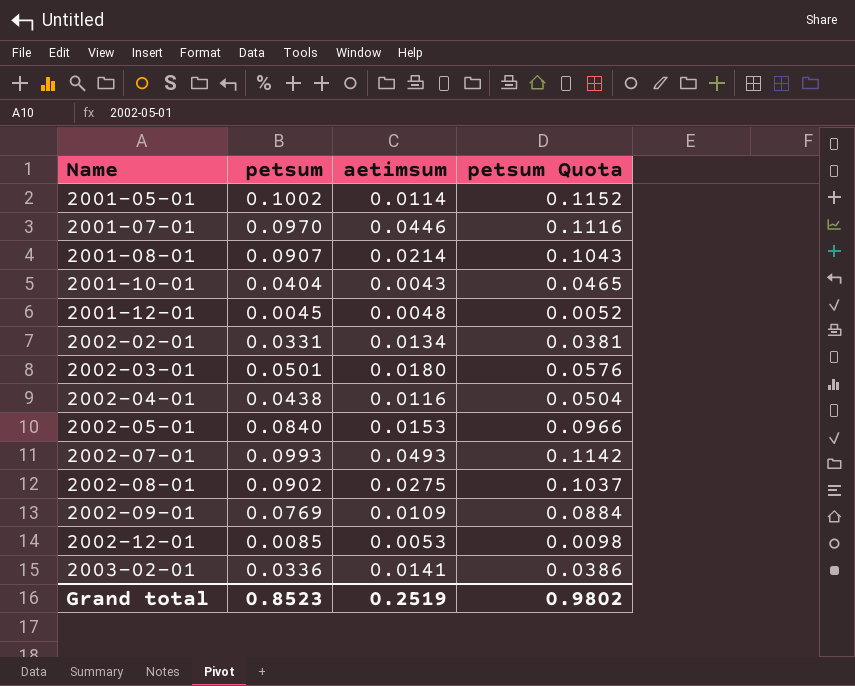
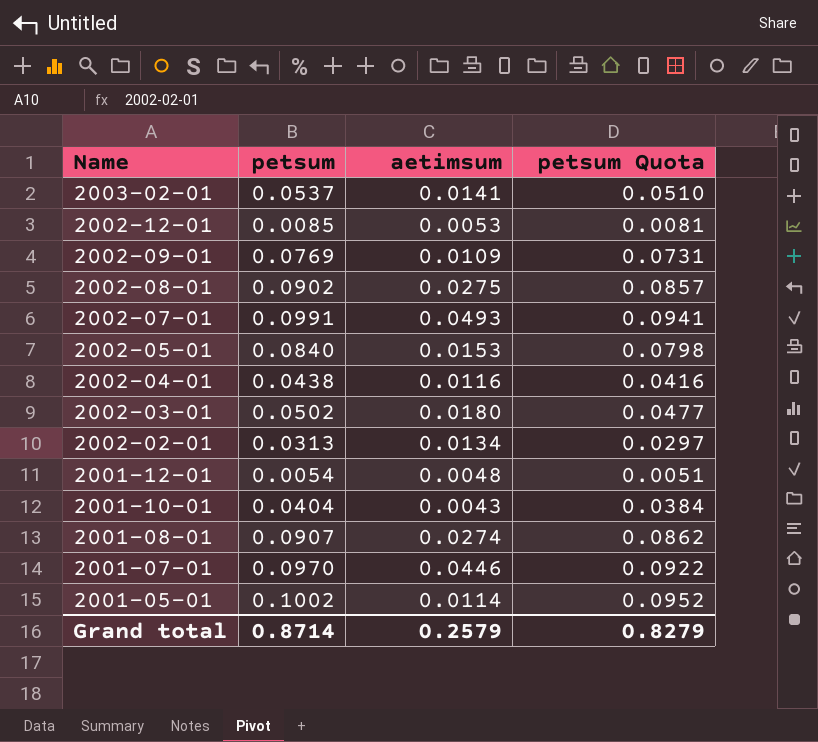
row order: Name ascending -> Name descending
column petsum Quota | formula: [petsum] * 1.15 -> [petsum] * 0.95
2003-02-01 | petsum: 0.0336 -> 0.0537
2002-07-01 | petsum: 0.0993 -> 0.0991
2002-03-01 | petsum: 0.0501 -> 0.0502
2002-02-01 | petsum: 0.0331 -> 0.0313
2001-12-01 | petsum: 0.0045 -> 0.0054
2001-08-01 | aetimsum: 0.0214 -> 0.0274
Grand total | petsum: 0.8523 -> 0.8714
Grand total | aetimsum: 0.2519 -> 0.2579
Grand total | petsum Quota: 0.9802 -> 0.8279

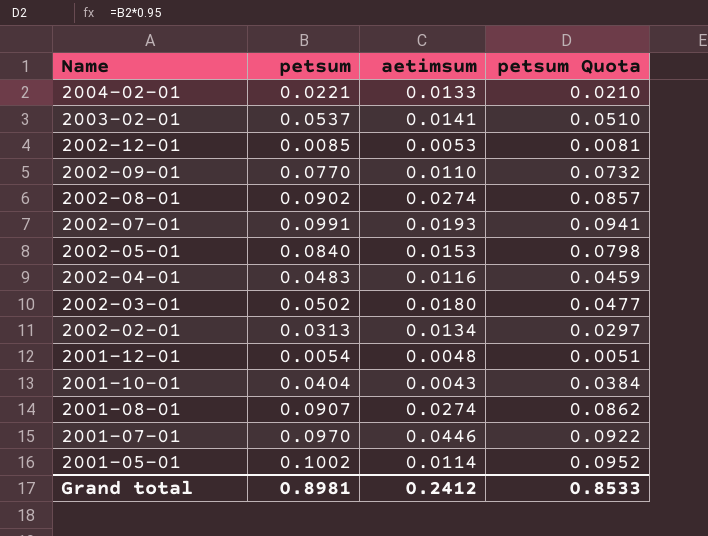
row 2004-02-01: none -> 0.0221 | 0.0133 | 0.0210
2002-09-01 | petsum: 0.0769 -> 0.0770
2002-09-01 | aetimsum: 0.0109 -> 0.0110
2002-09-01 | petsum Quota: 0.0731 -> 0.0732
2002-08-01 | aetimsum: 0.0275 -> 0.0274
2002-07-01 | aetimsum: 0.0493 -> 0.0193
2002-04-01 | petsum: 0.0438 -> 0.0483
2002-04-01 | petsum Quota: 0.0416 -> 0.0459
Grand total | petsum: 0.8714 -> 0.8981
Grand total | aetimsum: 0.2579 -> 0.2412
Grand total | petsum Quota: 0.8279 -> 0.8533

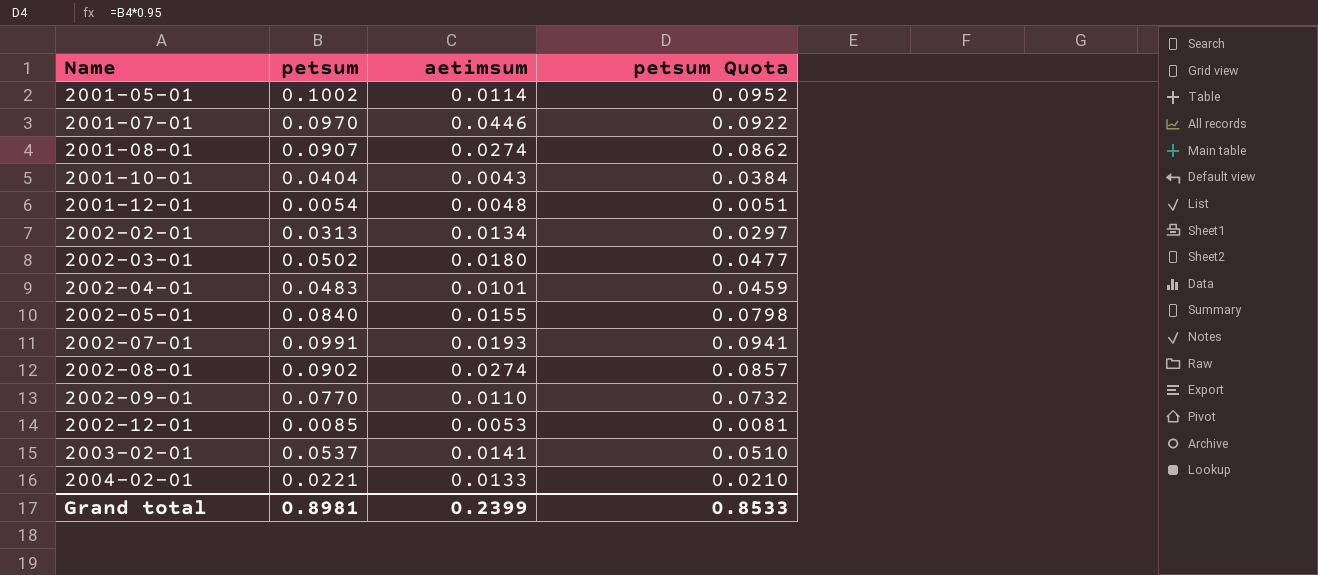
row order: Name descending -> Name ascending
2002-04-01 | aetimsum: 0.0116 -> 0.0101
2002-05-01 | aetimsum: 0.0153 -> 0.0155
Grand total | aetimsum: 0.2412 -> 0.2399

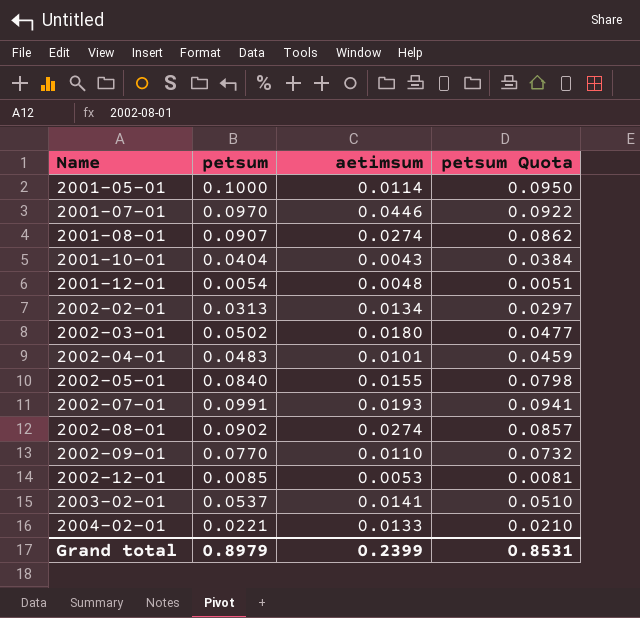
2001-05-01 | petsum: 0.1002 -> 0.1000
2001-05-01 | petsum Quota: 0.0952 -> 0.0950
Grand total | petsum: 0.8981 -> 0.8979
Grand total | petsum Quota: 0.8533 -> 0.8531

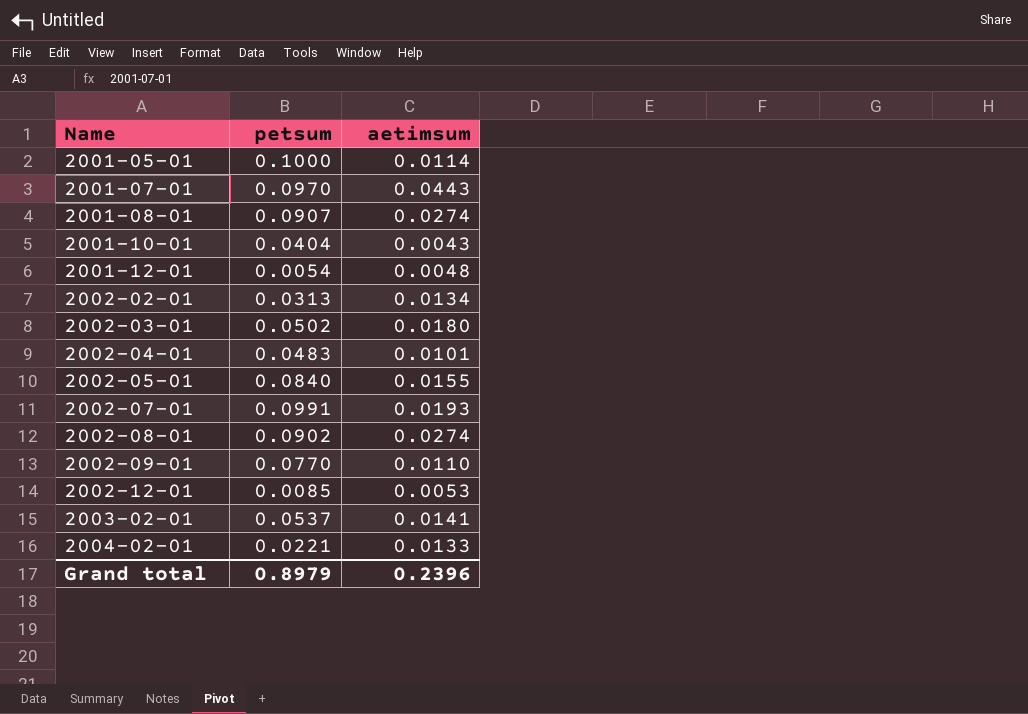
column petsum Quota | formula: [petsum] * 0.95 -> none
2001-07-01 | aetimsum: 0.0446 -> 0.0443
Grand total | aetimsum: 0.2399 -> 0.2396

